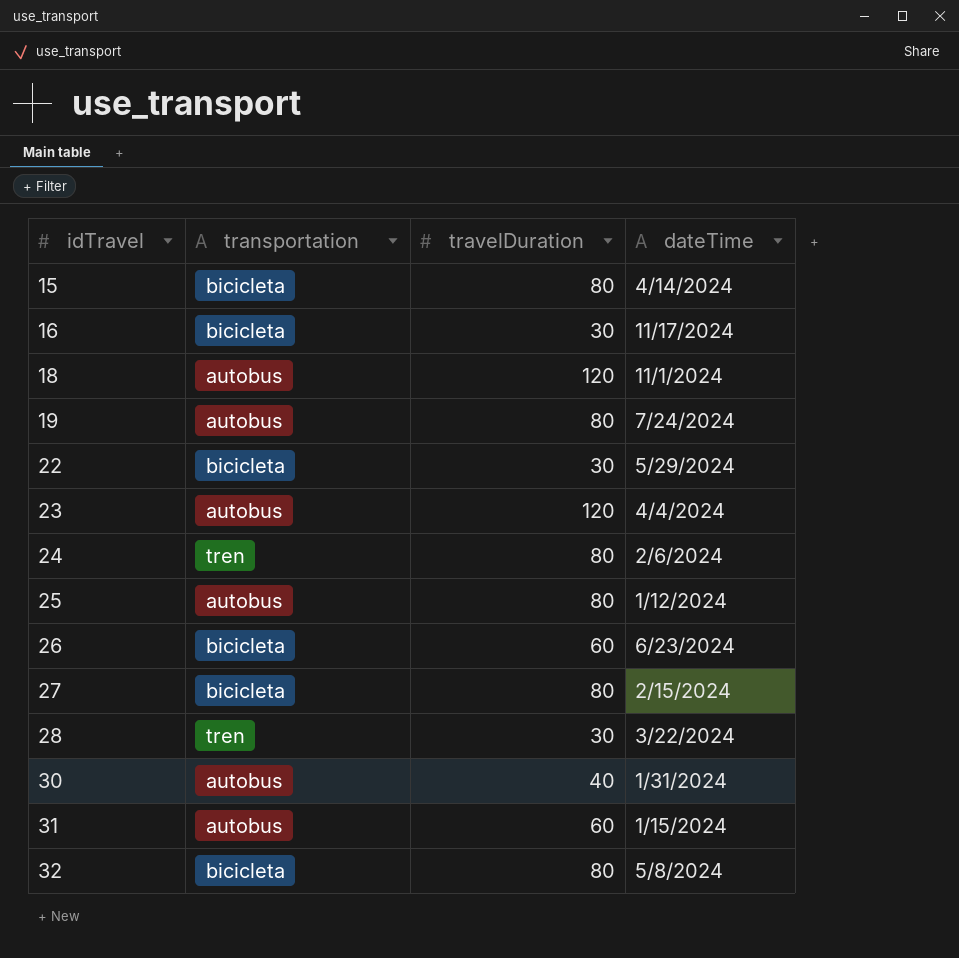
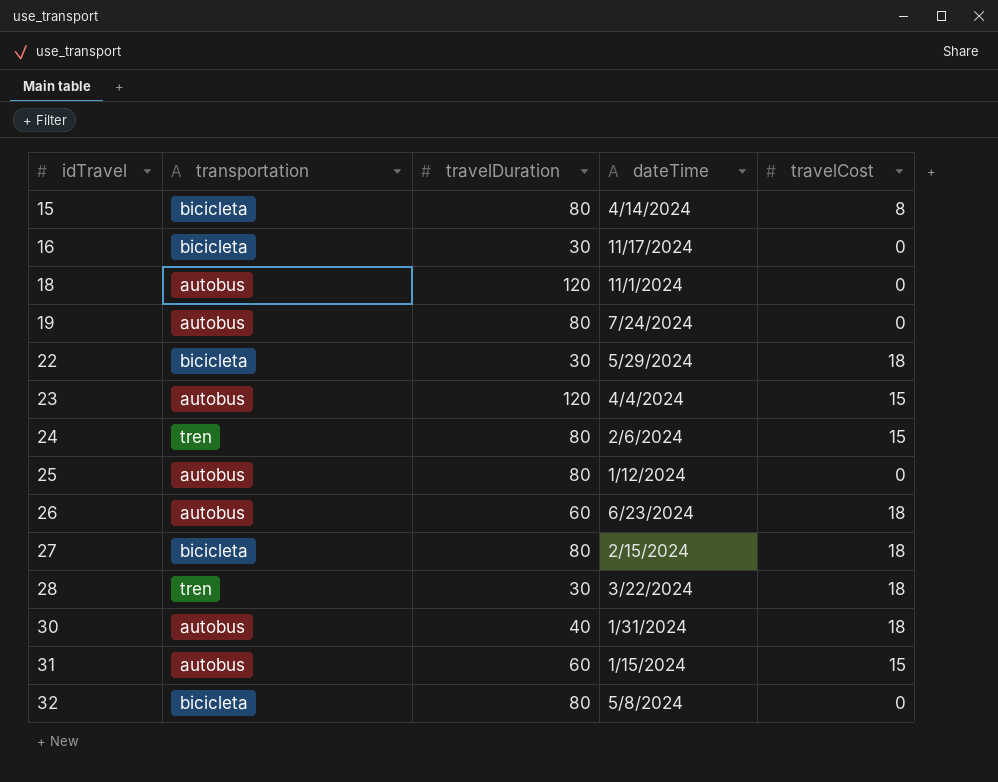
column travelCost | position: none -> 5
26 | transportation: bicicleta -> autobus

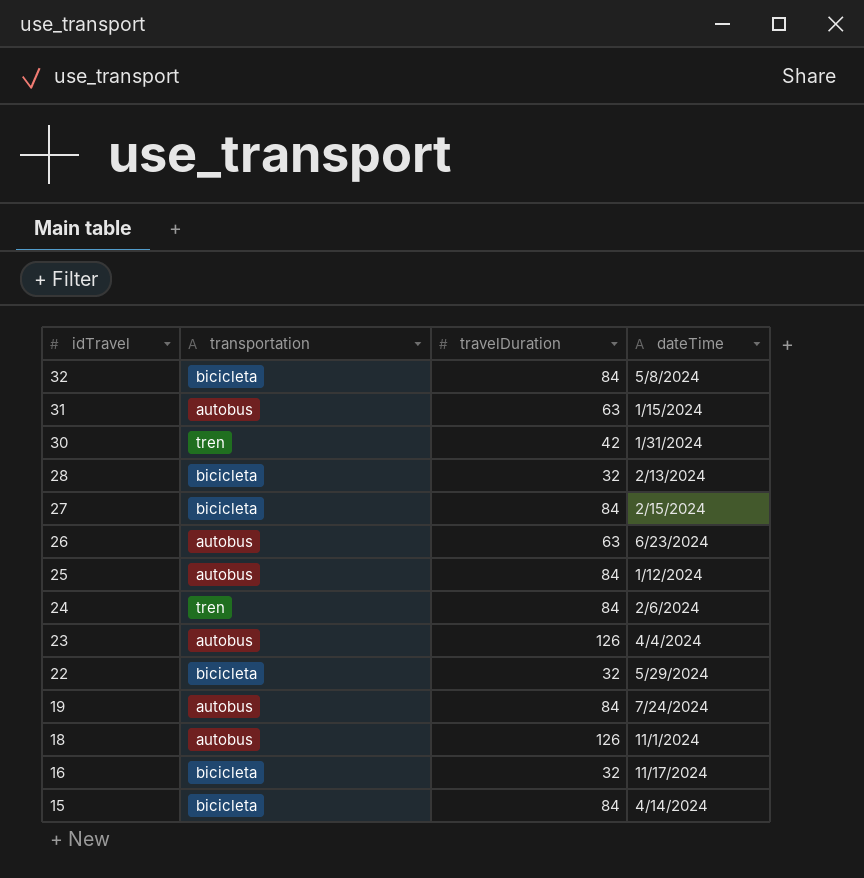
row order: idTravel ascending -> idTravel descending
column travelCost | position: 5 -> none
32 | travelDuration: 80 -> 84
31 | travelDuration: 60 -> 63
30 | transportation: autobus -> tren
30 | travelDuration: 40 -> 42
28 | transportation: tren -> bicicleta
28 | travelDuration: 30 -> 32
28 | dateTime: 3/22/2024 -> 2/13/2024
27 | travelDuration: 80 -> 84
26 | travelDuration: 60 -> 63
25 | travelDuration: 80 -> 84
24 | travelDuration: 80 -> 84
23 | travelDuration: 120 -> 126
22 | travelDuration: 30 -> 32
19 | travelDuration: 80 -> 84
18 | travelDuration: 120 -> 126
16 | travelDuration: 30 -> 32
15 | travelDuration: 80 -> 84

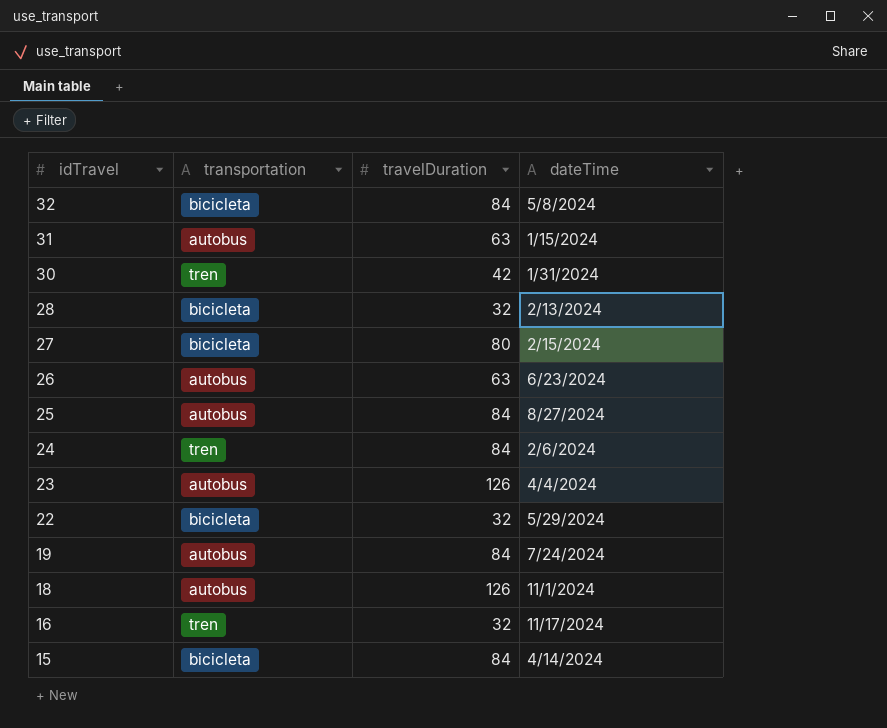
27 | travelDuration: 84 -> 80
25 | dateTime: 1/12/2024 -> 8/27/2024
16 | transportation: bicicleta -> tren

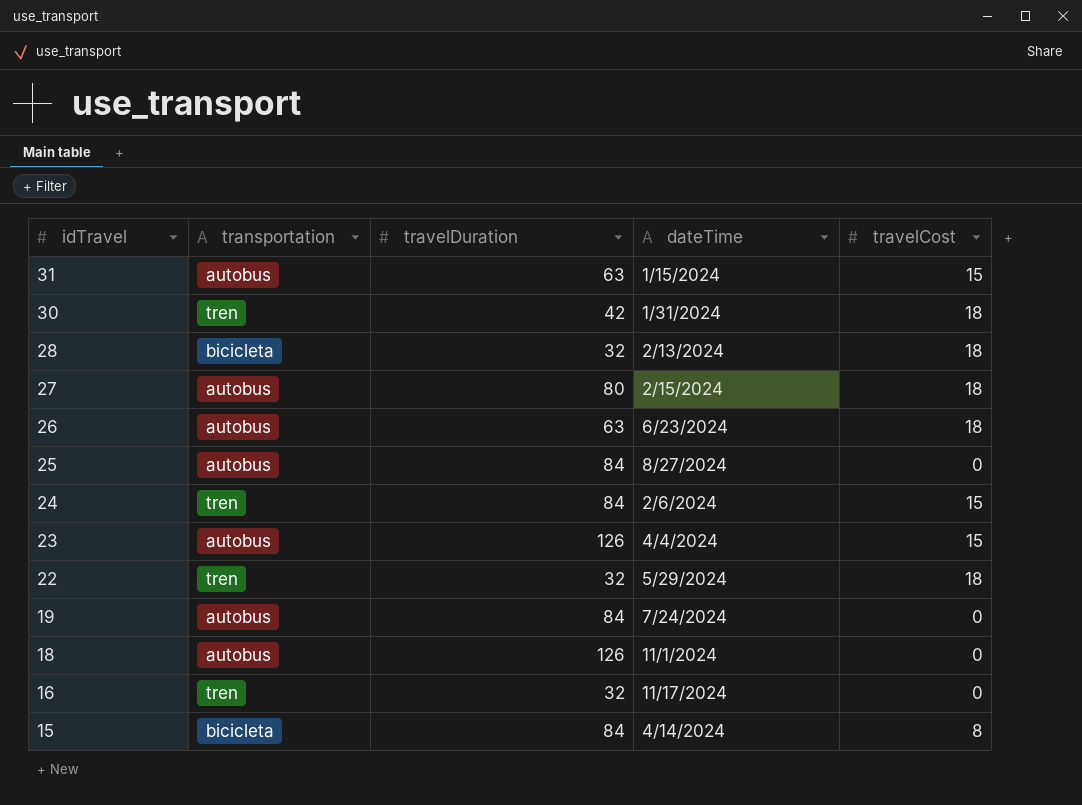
column travelCost | position: none -> 5
row 32: bicicleta | 84 | 5/8/2024 -> none
27 | transportation: bicicleta -> autobus
22 | transportation: bicicleta -> tren

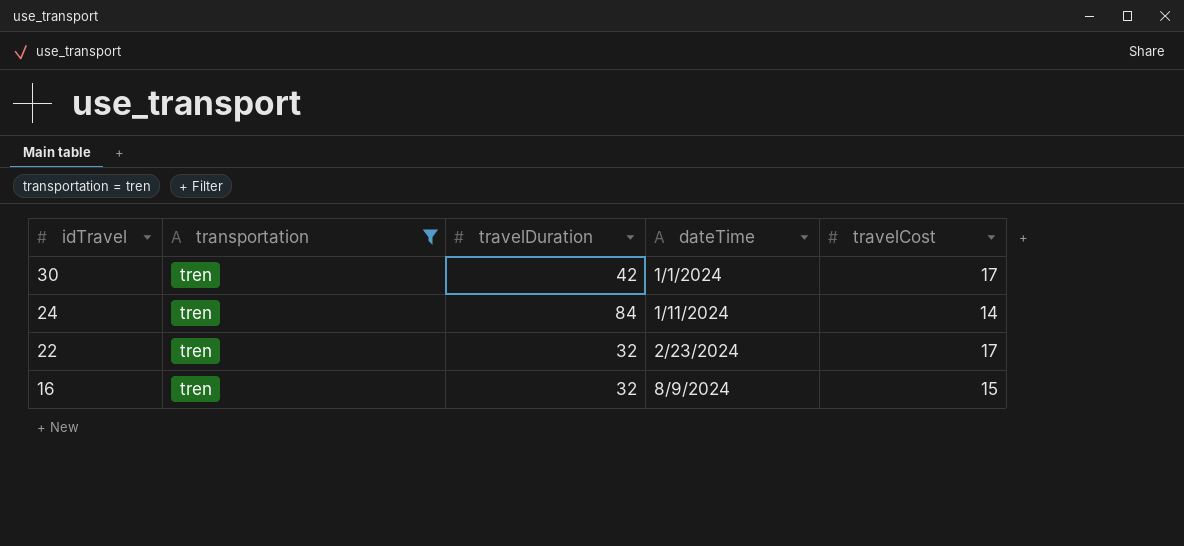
filter: none -> transportation = tren
30 | dateTime: 1/31/2024 -> 1/1/2024
30 | travelCost: 18 -> 17
24 | dateTime: 2/6/2024 -> 1/11/2024
24 | travelCost: 15 -> 14
22 | dateTime: 5/29/2024 -> 2/23/2024
22 | travelCost: 18 -> 17
16 | dateTime: 11/17/2024 -> 8/9/2024
16 | travelCost: 0 -> 15

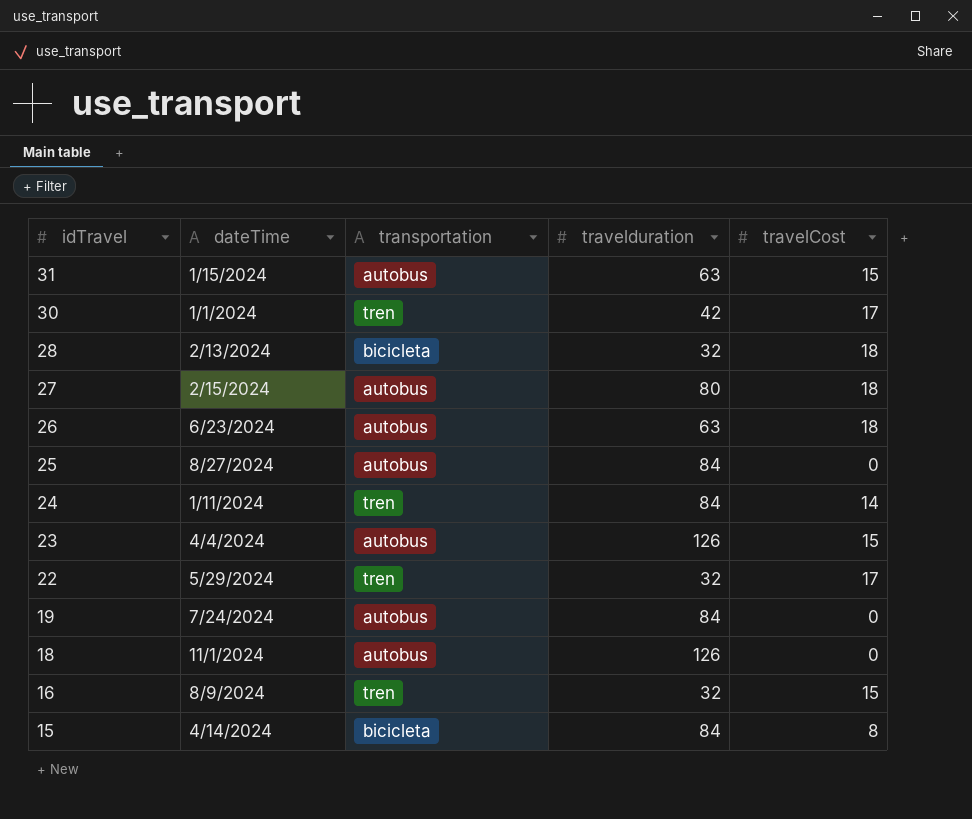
filter: transportation = tren -> none
column dateTime | position: 4 -> 2
column name: travelDuration -> travelduration
22 | dateTime: 2/23/2024 -> 5/29/2024

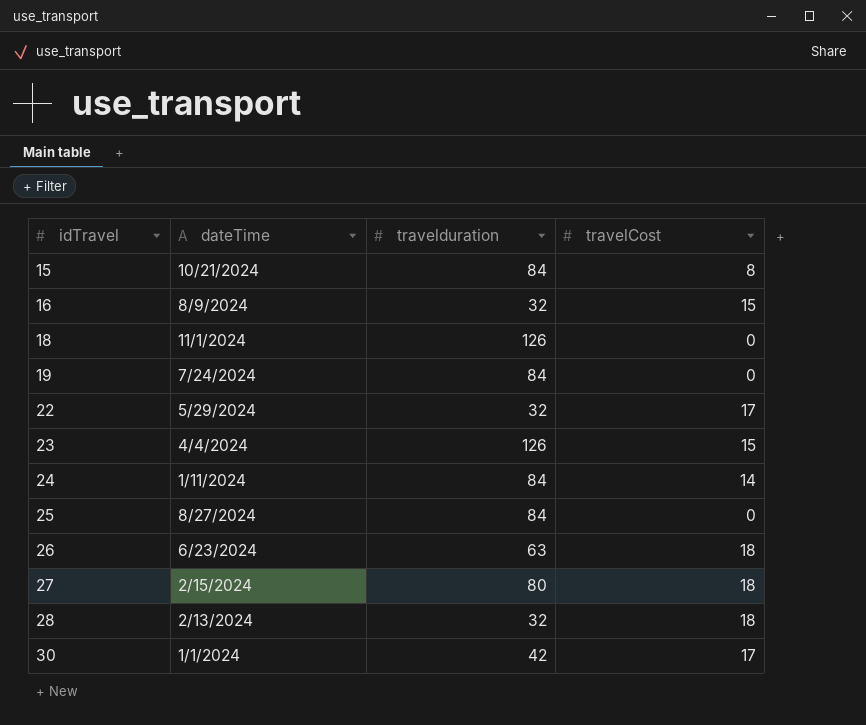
row order: idTravel descending -> idTravel ascending
column transportation | position: 3 -> none
row 31: 1/15/2024 | autobus | 63 | 15 -> none
15 | dateTime: 4/14/2024 -> 10/21/2024

